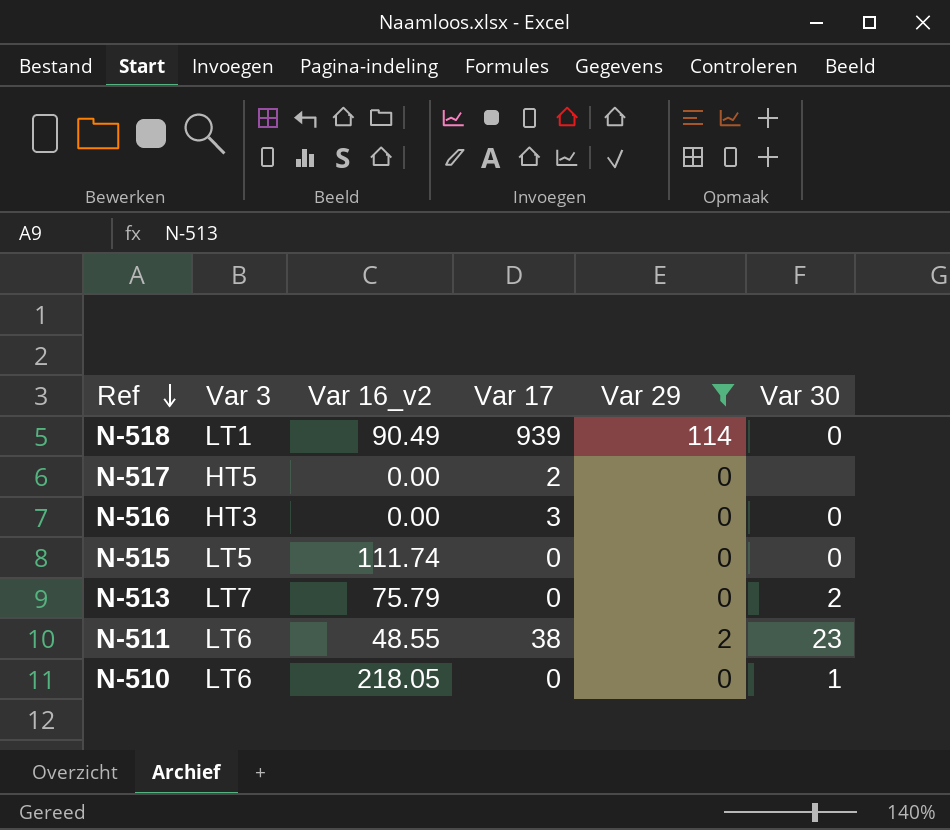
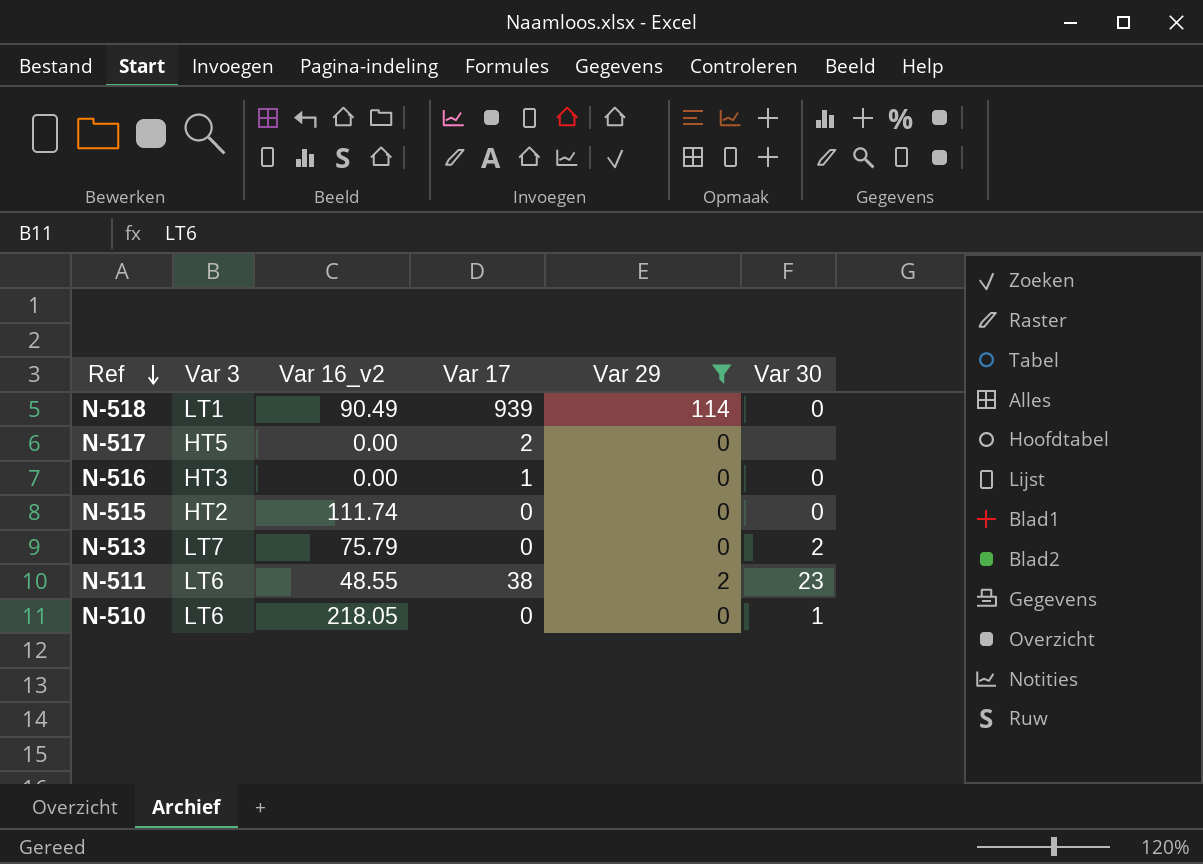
N-516 | Var 17: 3 -> 1
N-515 | Var 3: LT5 -> HT2

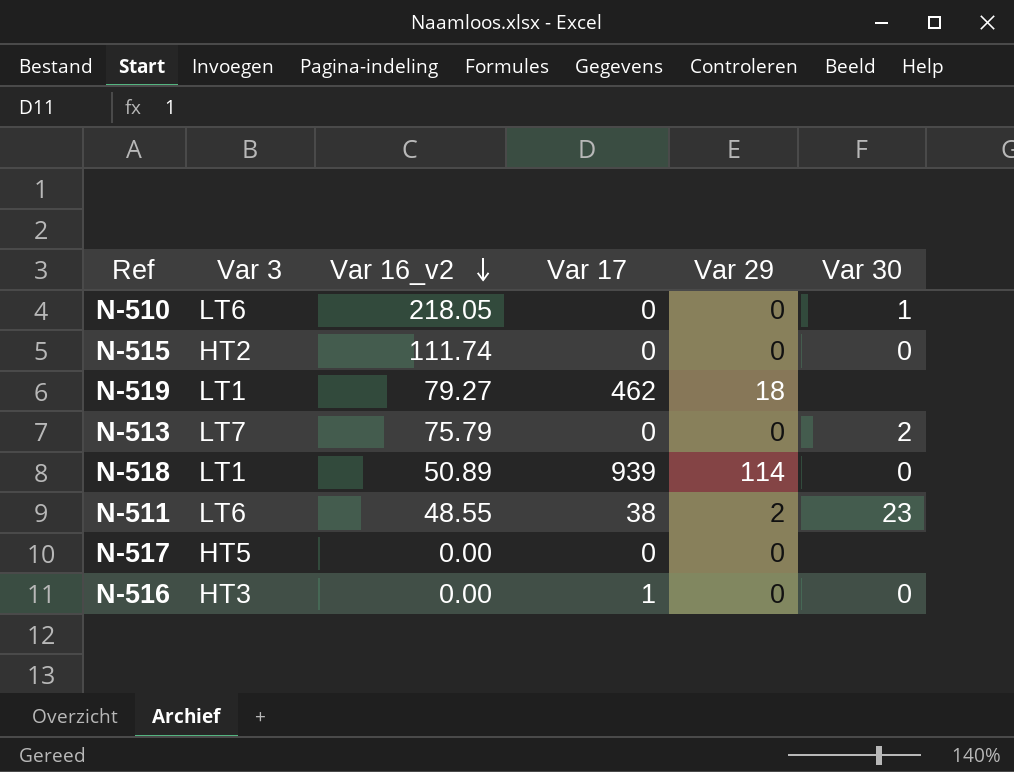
filter: Var 29 != 18 -> none
row order: Ref descending -> Var 16_v2 descending
N-518 | Var 16_v2: 90.49 -> 50.89
N-517 | Var 17: 2 -> 0

